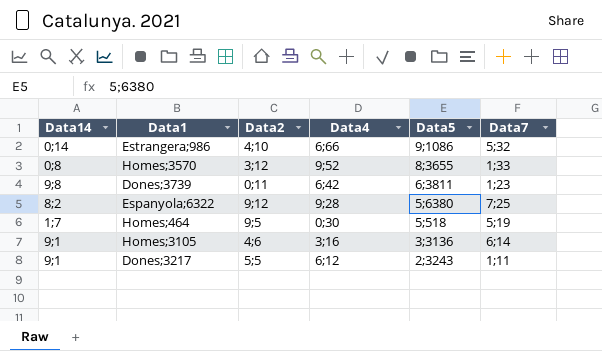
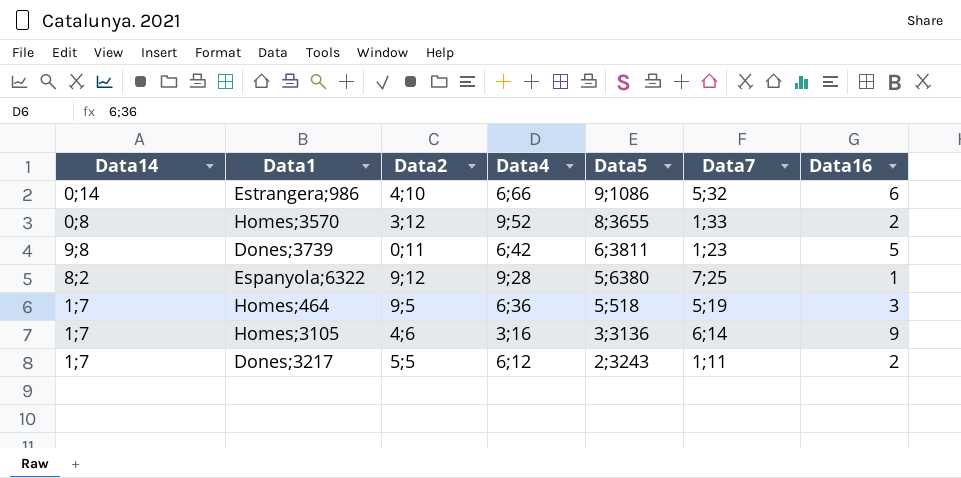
column Data16 | position: none -> 7
Homes;464 | Data4: 0;30 -> 6;36
Homes;3105 | Data14: 9;1 -> 1;7
Dones;3217 | Data14: 9;1 -> 1;7

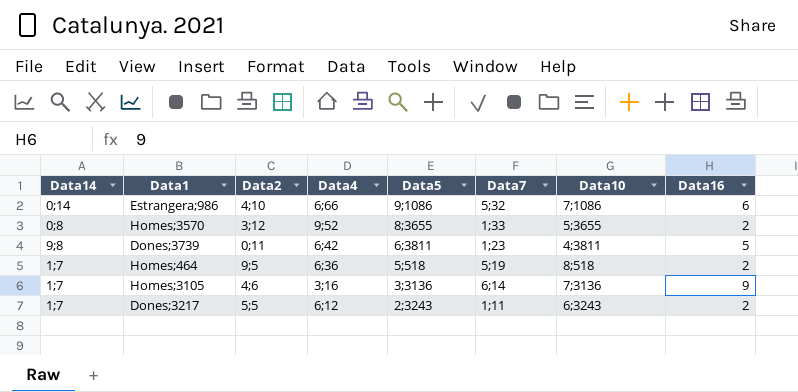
column Data10 | position: none -> 7
row Espanyola;6322: 8;2 | 9;12 | 9;28 | 5;6380 | 7;25 | 1 -> none
Homes;464 | Data16: 3 -> 2

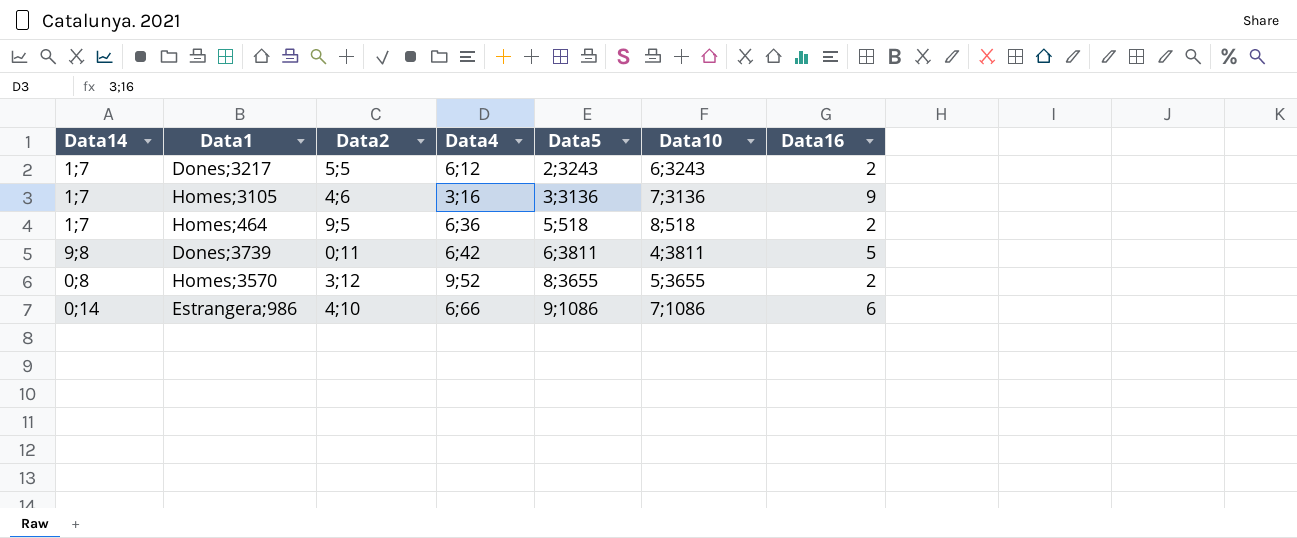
row order: Data5 descending -> Data5 ascending
column Data7 | position: 6 -> none

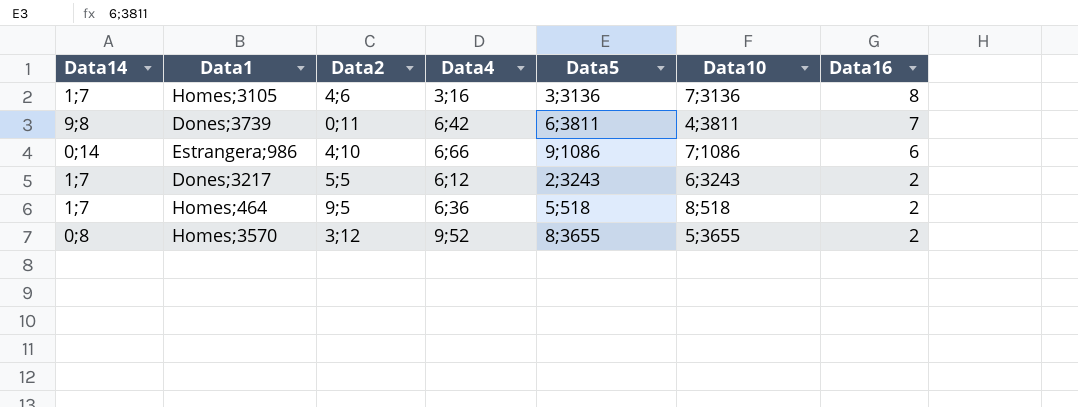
row order: Data5 ascending -> Data16 descending
Homes;3105 | Data16: 9 -> 8
Dones;3739 | Data16: 5 -> 7

